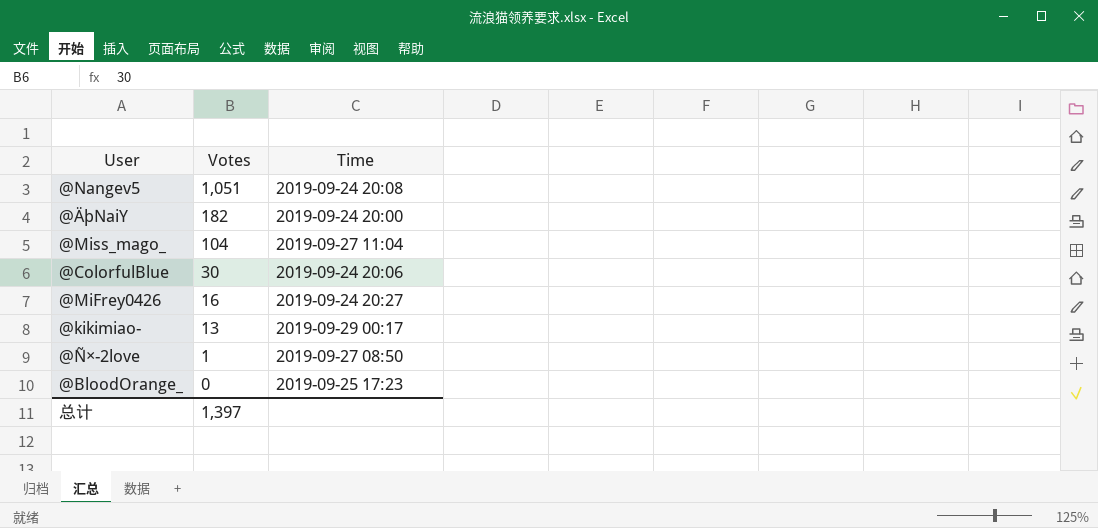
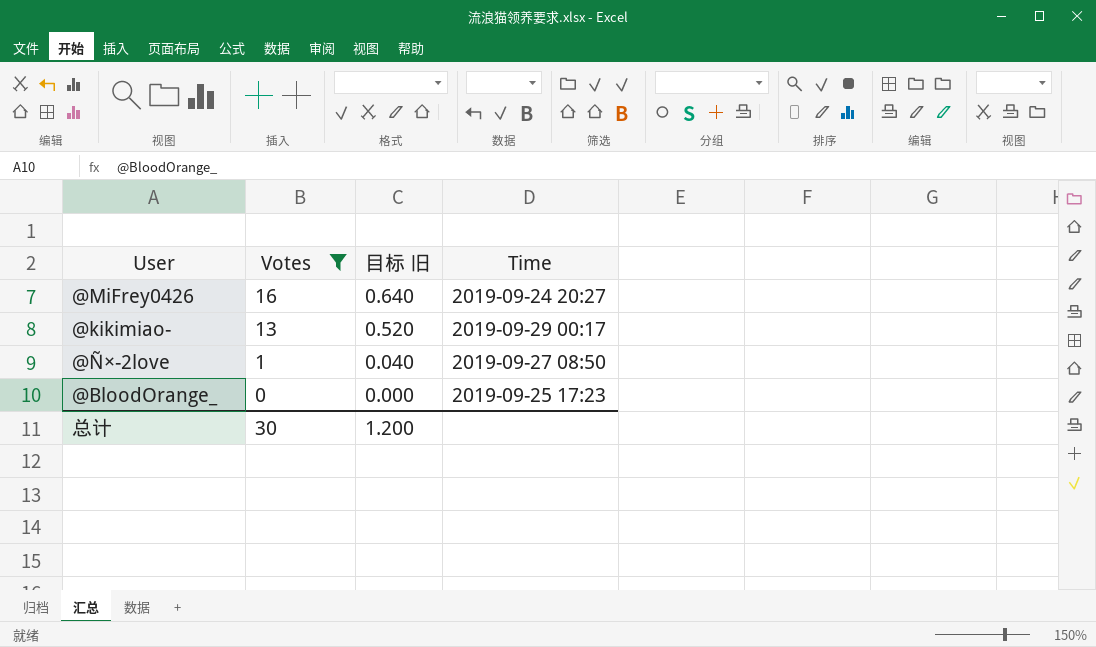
filter: none -> Votes <= 16
column 目标 旧 | formula: none -> [Votes] * 0.04
总计 | Votes: 1,397 -> 30

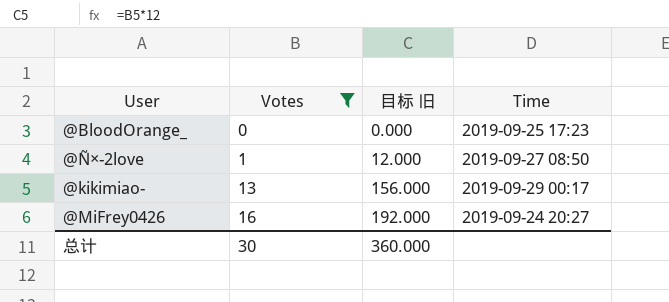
row order: Votes descending -> Votes ascending
column 目标 旧 | formula: [Votes] * 0.04 -> [Votes] * 12
总计 | 目标 旧: 1.200 -> 360.000

